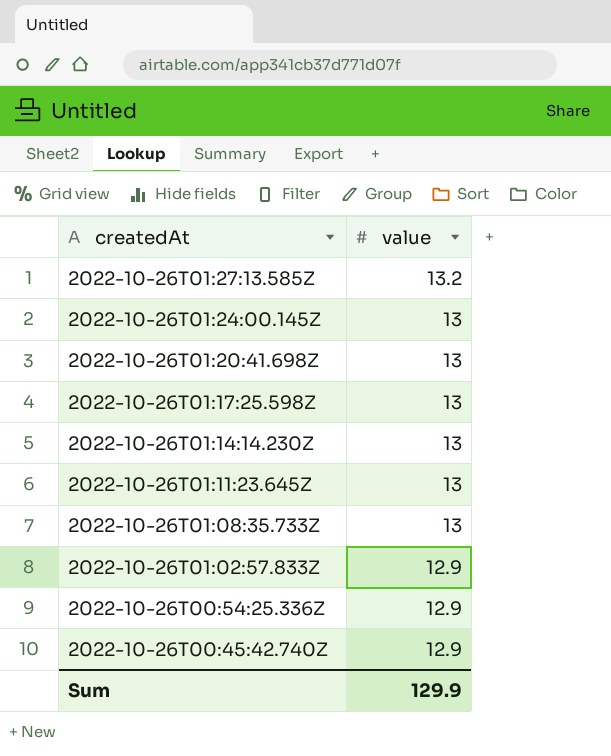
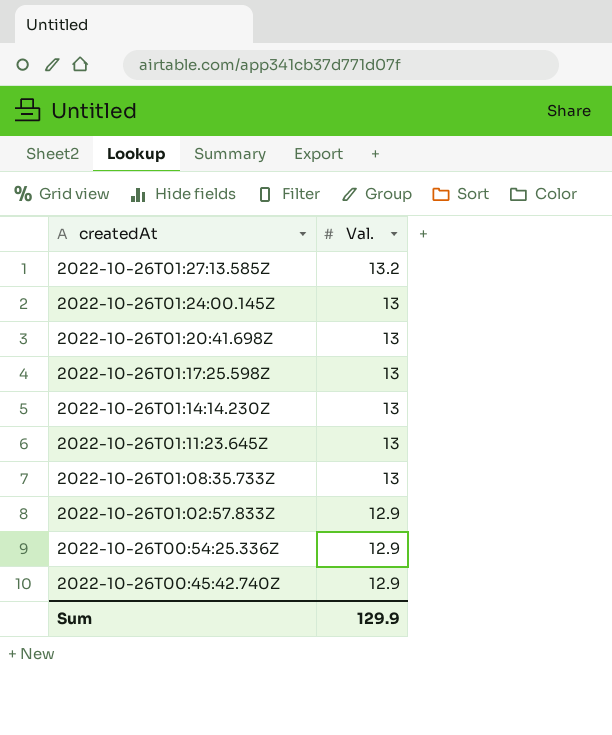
column name: value -> Val.

